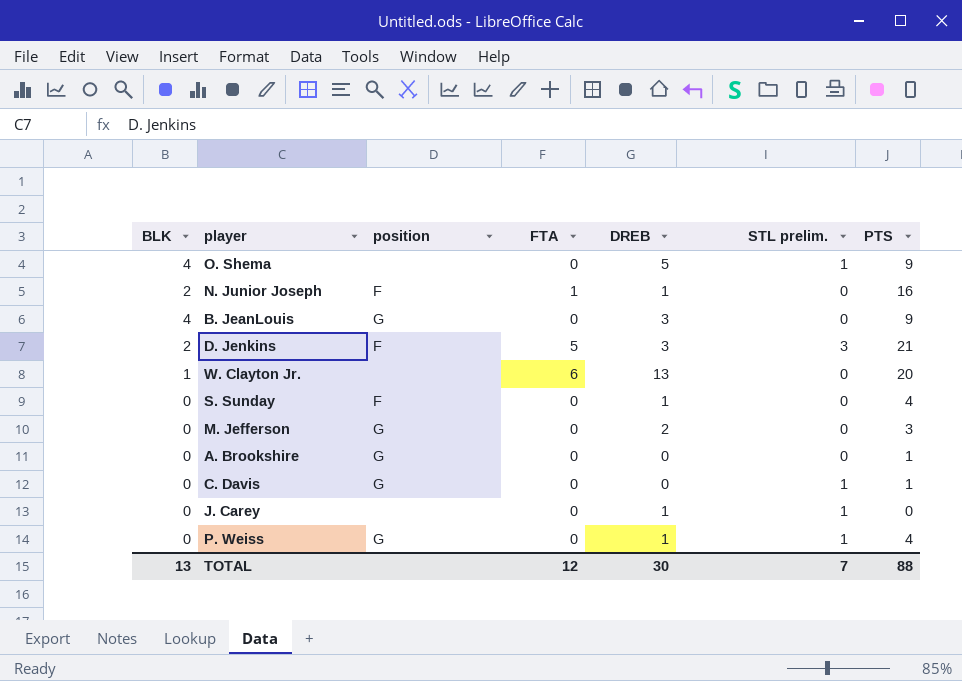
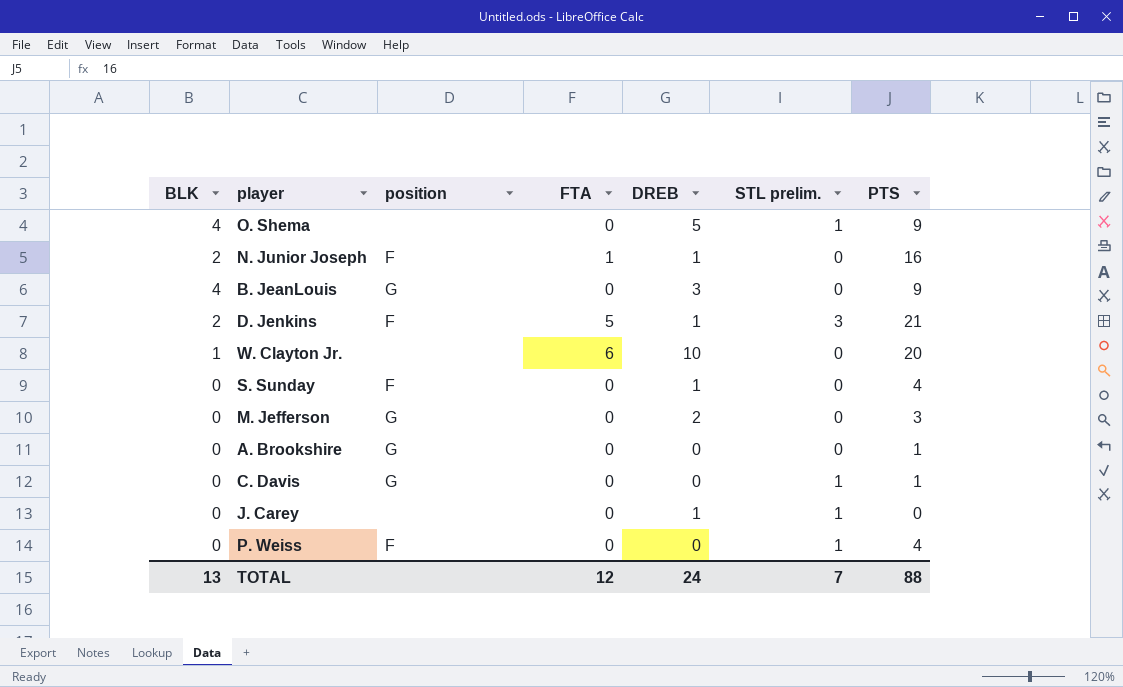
D. Jenkins | DREB: 3 -> 1
W. Clayton Jr. | DREB: 13 -> 10
P. Weiss | position: G -> F
P. Weiss | DREB: 1 -> 0
TOTAL | DREB: 30 -> 24

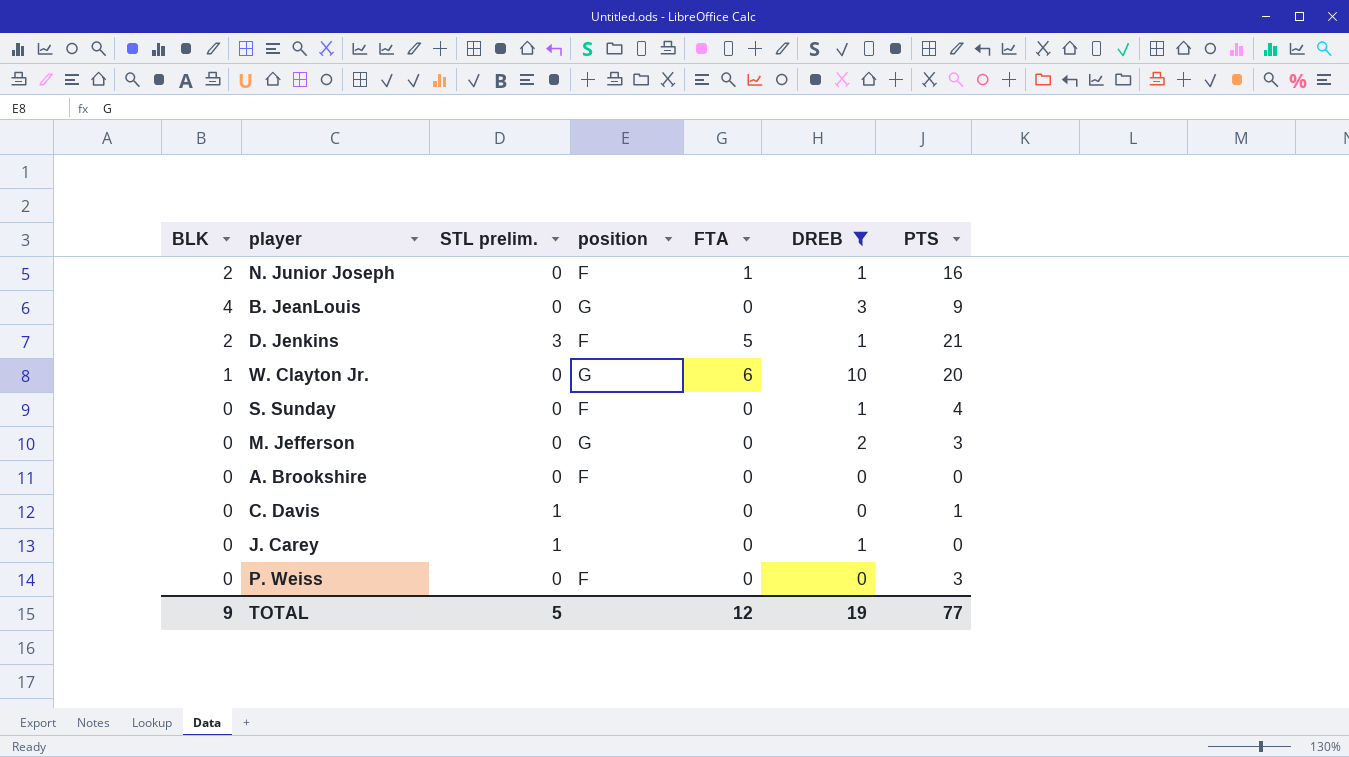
filter: none -> DREB != 5
column STL prelim. | position: 6 -> 3
W. Clayton Jr. | position: none -> G
A. Brookshire | position: G -> F
A. Brookshire | PTS: 1 -> 0
C. Davis | position: G -> none
P. Weiss | STL prelim.: 1 -> 0
P. Weiss | PTS: 4 -> 3
TOTAL | BLK: 13 -> 9
TOTAL | STL prelim.: 7 -> 5
TOTAL | DREB: 24 -> 19
TOTAL | PTS: 88 -> 77

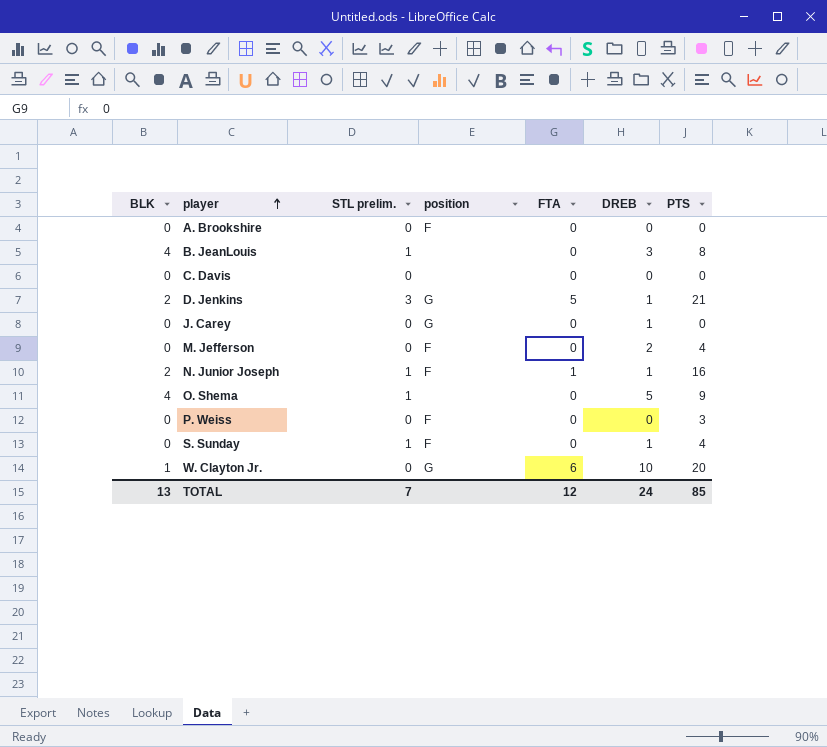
filter: DREB != 5 -> none
row order: none -> player ascending
B. JeanLouis | STL prelim.: 0 -> 1
B. JeanLouis | position: G -> none
B. JeanLouis | PTS: 9 -> 8
C. Davis | STL prelim.: 1 -> 0
C. Davis | PTS: 1 -> 0
D. Jenkins | position: F -> G
J. Carey | STL prelim.: 1 -> 0
J. Carey | position: none -> G
M. Jefferson | position: G -> F
M. Jefferson | PTS: 3 -> 4
N. Junior Joseph | STL prelim.: 0 -> 1
S. Sunday | STL prelim.: 0 -> 1
TOTAL | BLK: 9 -> 13
TOTAL | STL prelim.: 5 -> 7
TOTAL | DREB: 19 -> 24
TOTAL | PTS: 77 -> 85

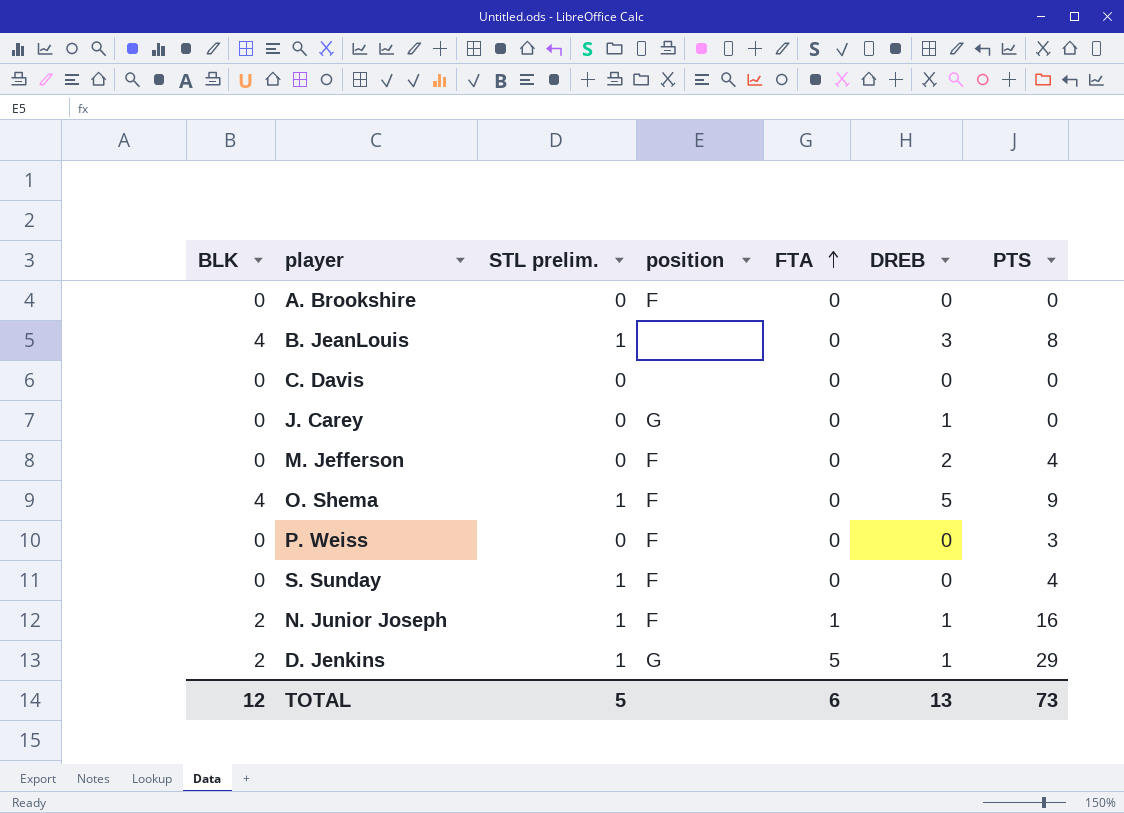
row order: player ascending -> FTA ascending
row W. Clayton Jr.: 1 | 0 | G | 6 | 10 | 20 -> none
O. Shema | position: none -> F
S. Sunday | DREB: 1 -> 0
D. Jenkins | STL prelim.: 3 -> 1
D. Jenkins | PTS: 21 -> 29
TOTAL | BLK: 13 -> 12
TOTAL | STL prelim.: 7 -> 5
TOTAL | FTA: 12 -> 6
TOTAL | DREB: 24 -> 13
TOTAL | PTS: 85 -> 73

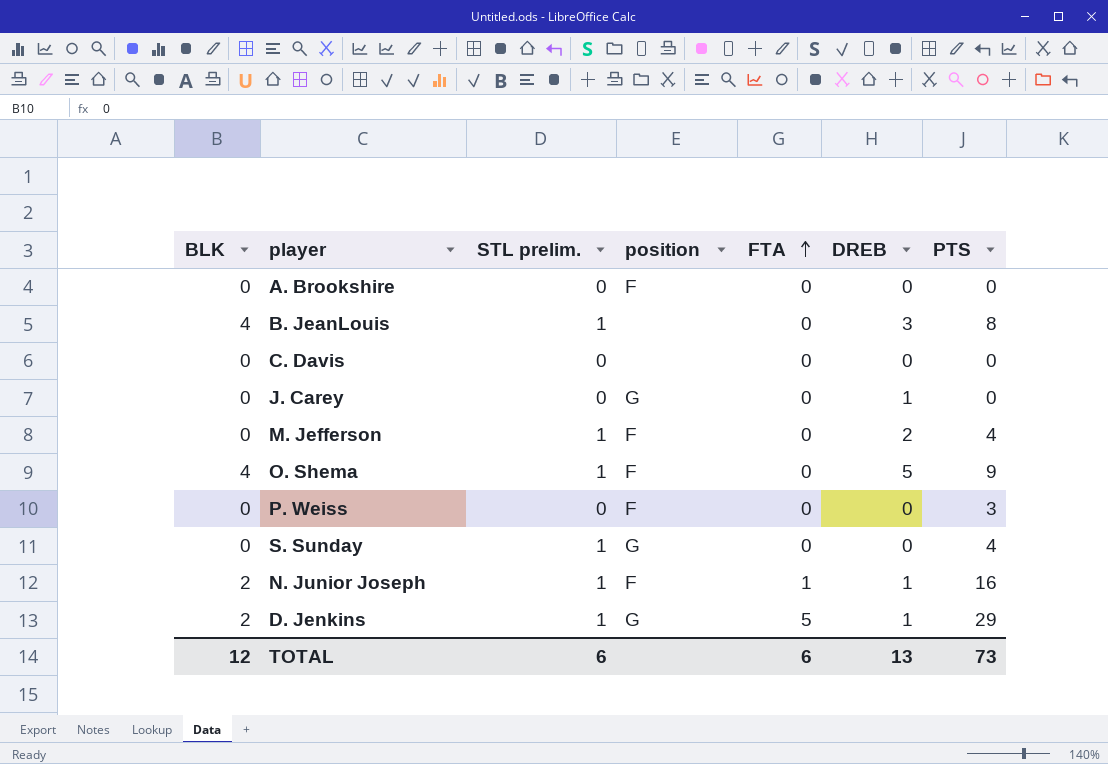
M. Jefferson | STL prelim.: 0 -> 1
S. Sunday | position: F -> G
TOTAL | STL prelim.: 5 -> 6

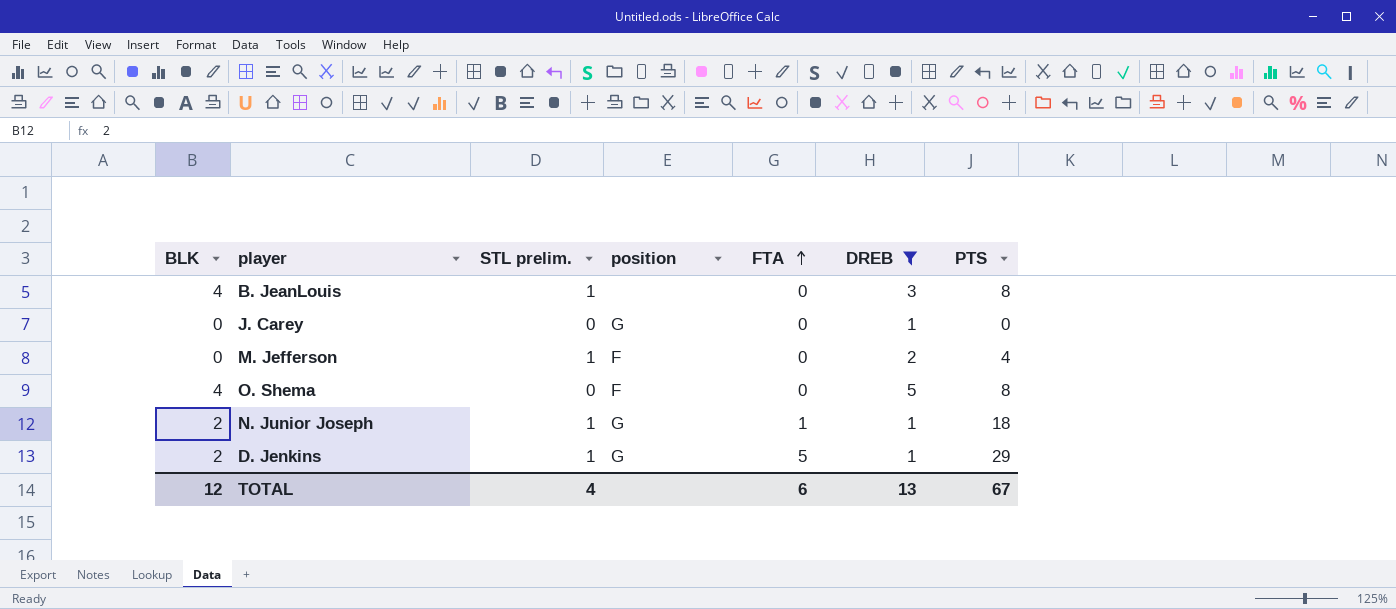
filter: none -> DREB != 0
O. Shema | STL prelim.: 1 -> 0
O. Shema | PTS: 9 -> 8
N. Junior Joseph | position: F -> G
N. Junior Joseph | PTS: 16 -> 18
TOTAL | STL prelim.: 6 -> 4
TOTAL | PTS: 73 -> 67

